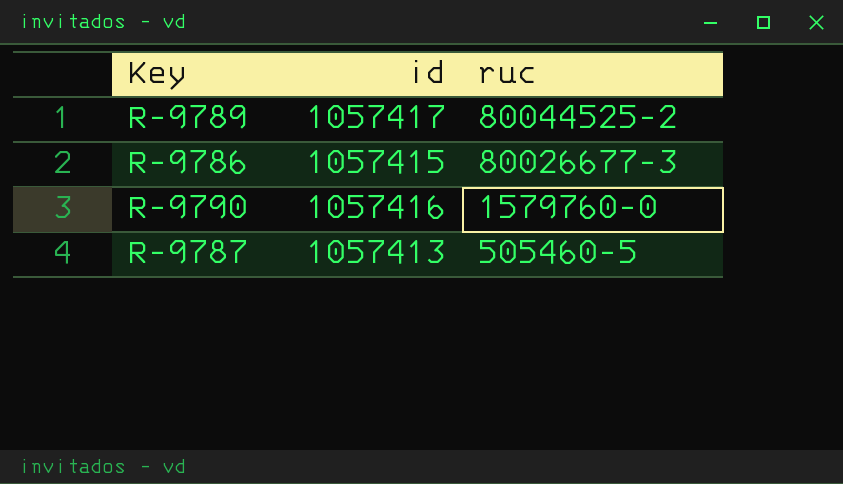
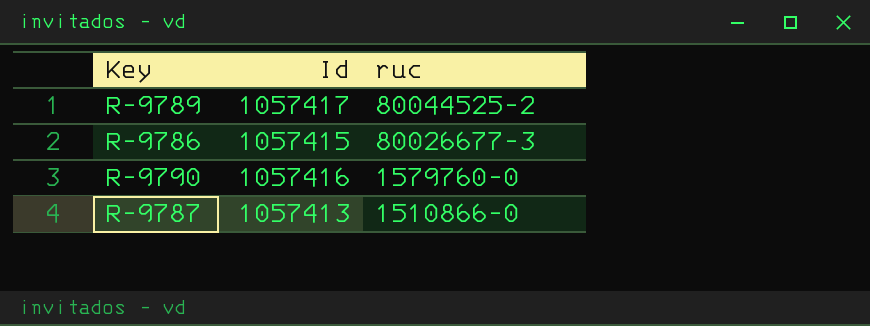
column name: id -> Id
R-9787 | ruc: 505460-5 -> 1510866-0

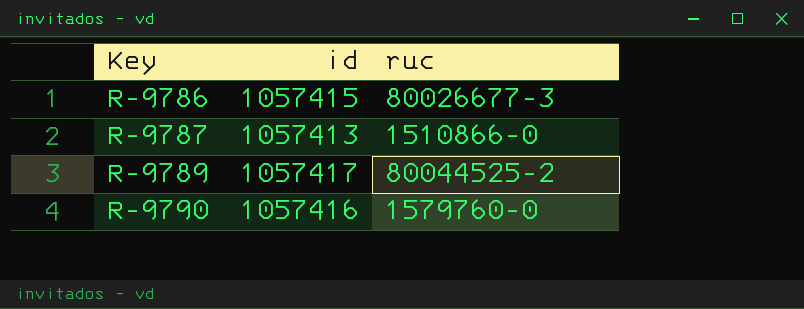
row order: ruc descending -> Key ascending
column name: Id -> id

